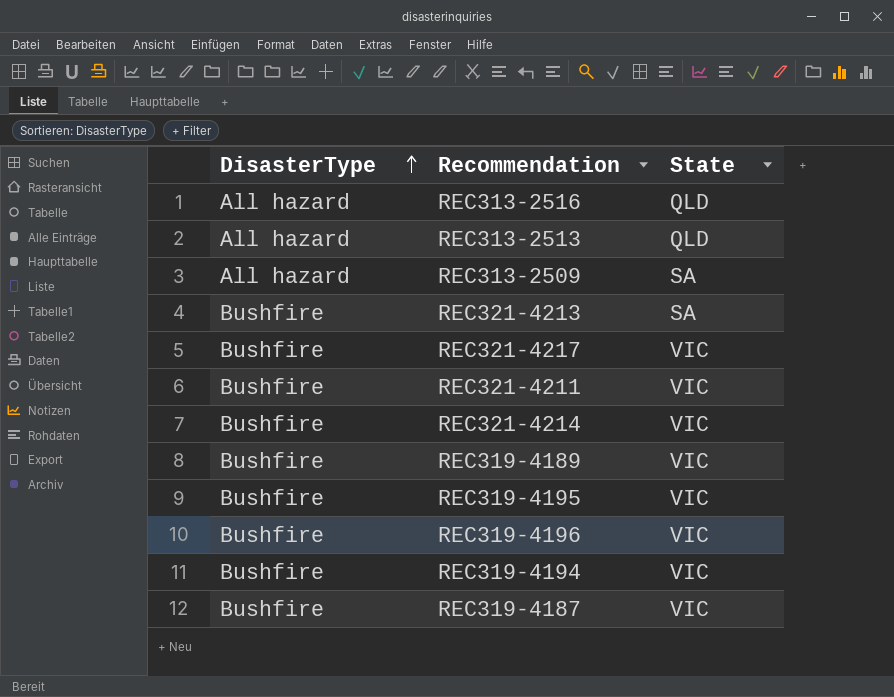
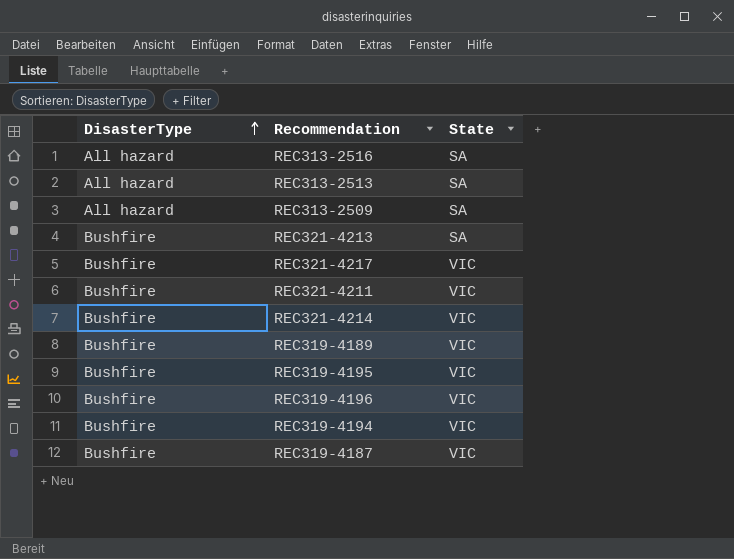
REC313-2516 | State: QLD -> SA
REC313-2513 | State: QLD -> SA

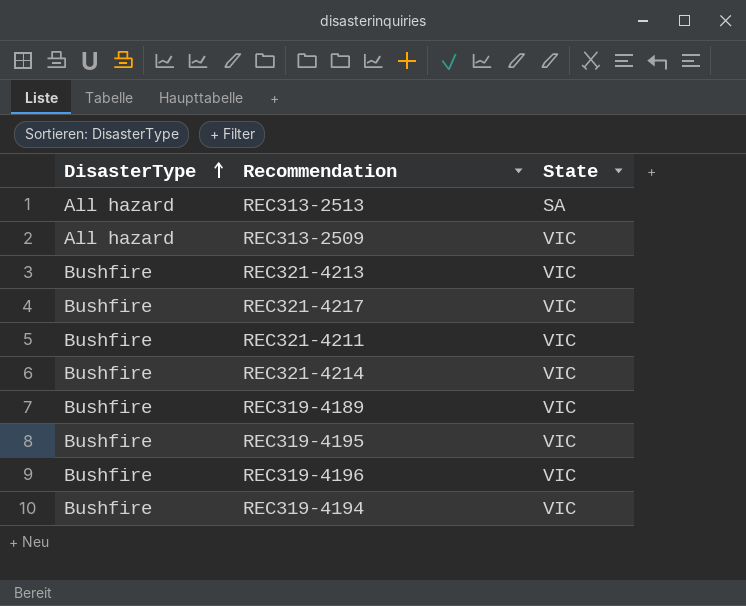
row REC313-2516: All hazard | SA -> none
row REC319-4187: Bushfire | VIC -> none
REC313-2509 | State: SA -> VIC
REC321-4213 | State: SA -> VIC

